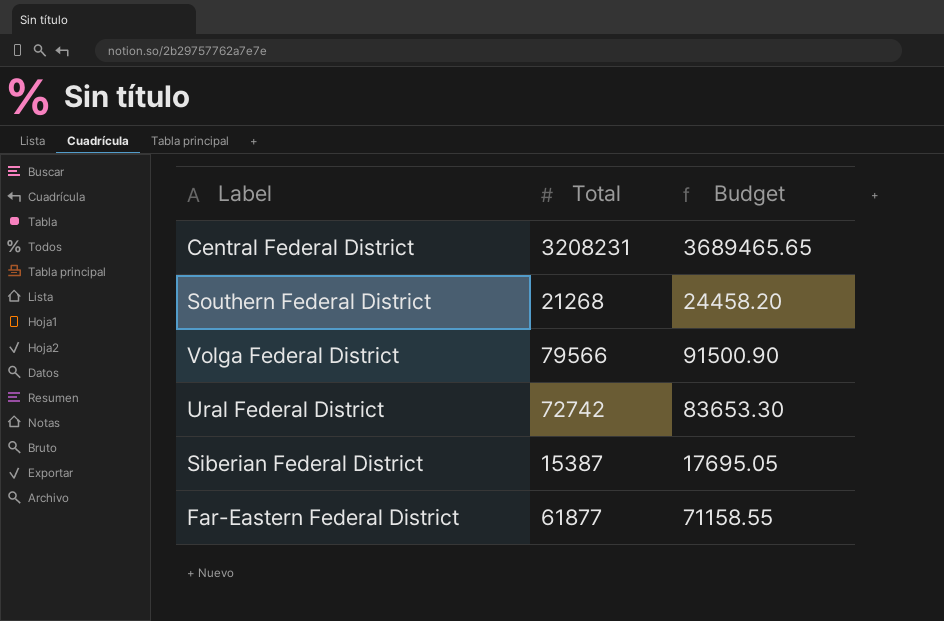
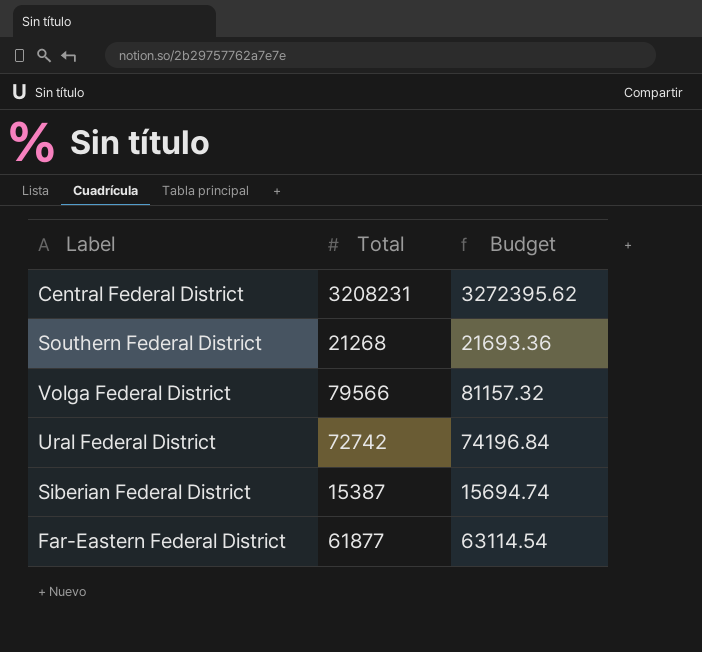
column Budget | formula: [Total] * 1.15 -> [Total] * 1.02

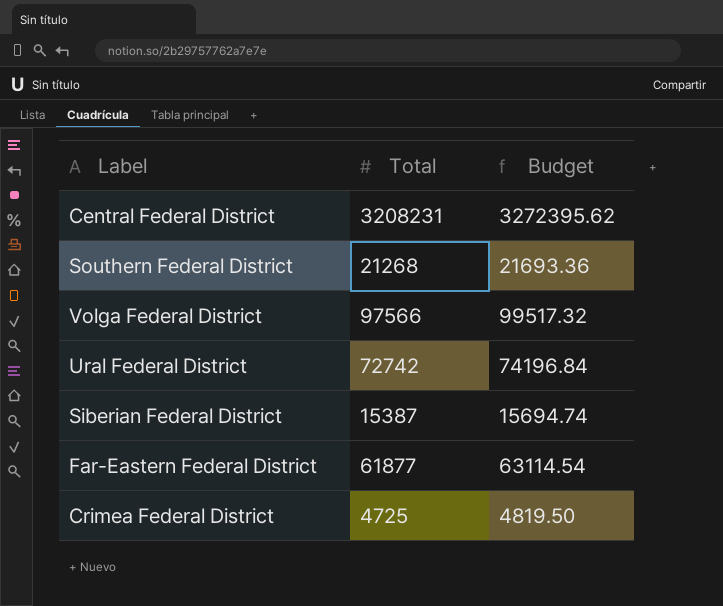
Volga Federal District | Total: 79566 -> 97566
Volga Federal District | Budget: 81157.32 -> 99517.32
row Crimea Federal District: none -> 4725 | 4819.50

